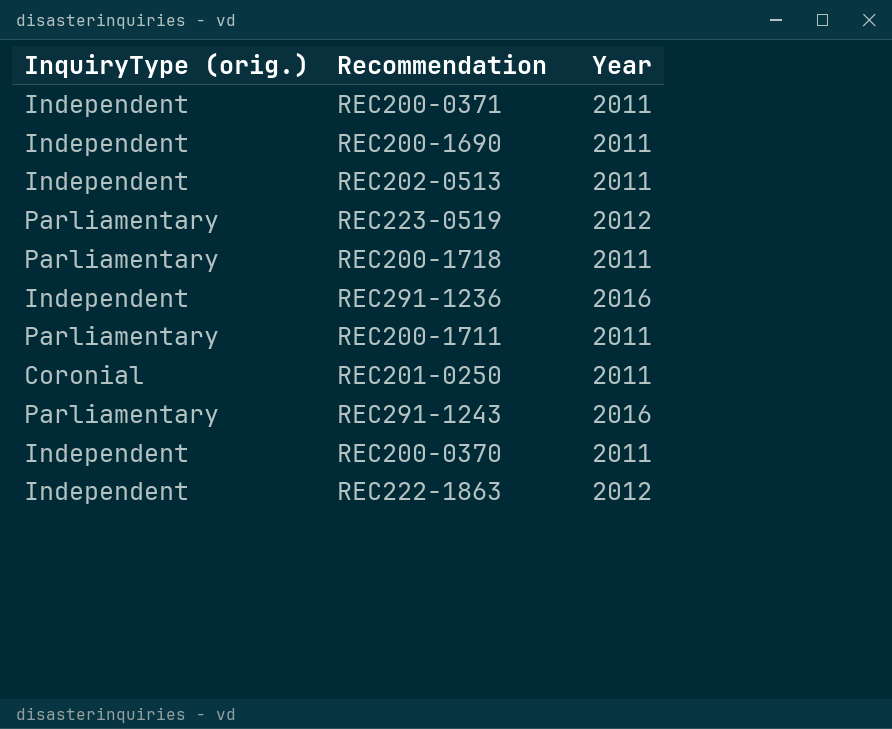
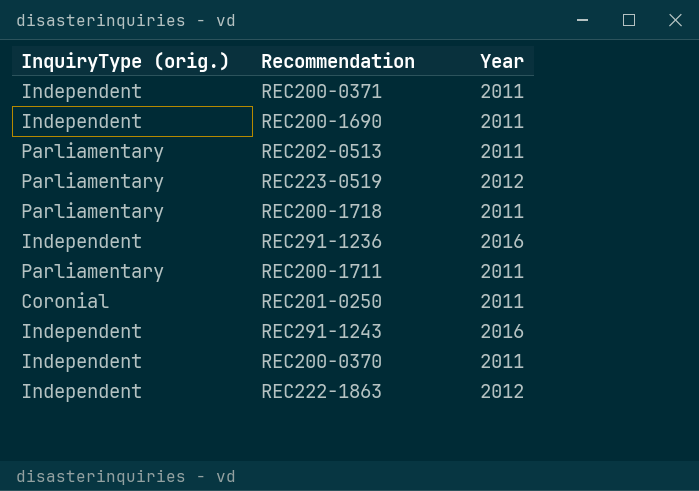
REC202-0513 | InquiryType (orig.): Independent -> Parliamentary
REC291-1243 | InquiryType (orig.): Parliamentary -> Independent

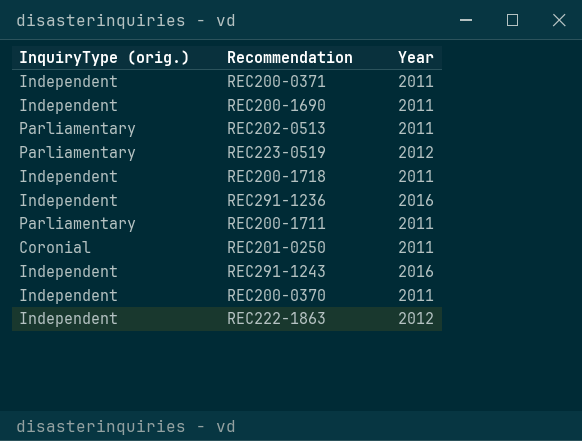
REC200-1718 | InquiryType (orig.): Parliamentary -> Independent

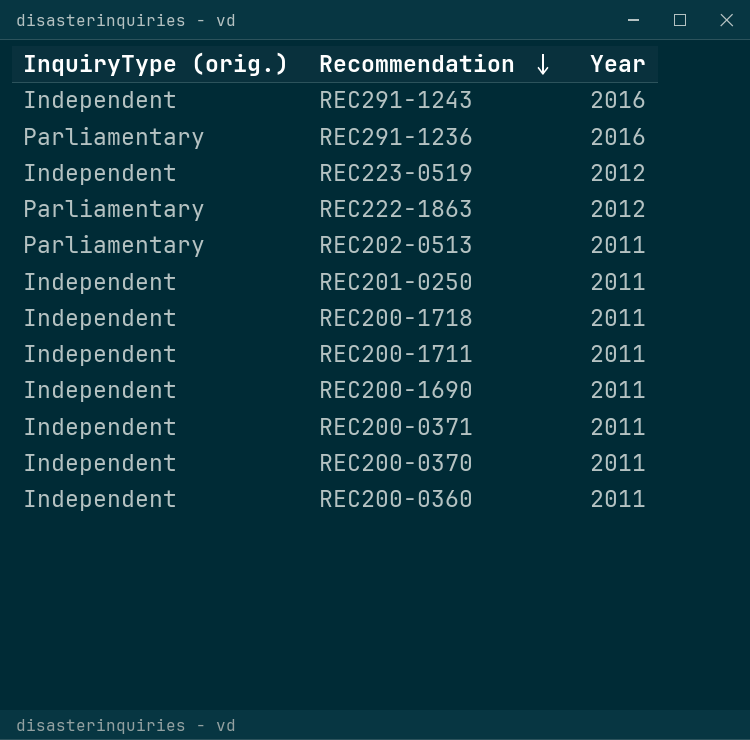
row order: none -> Recommendation descending
REC291-1236 | InquiryType (orig.): Independent -> Parliamentary
REC223-0519 | InquiryType (orig.): Parliamentary -> Independent
REC222-1863 | InquiryType (orig.): Independent -> Parliamentary
REC201-0250 | InquiryType (orig.): Coronial -> Independent
REC200-1711 | InquiryType (orig.): Parliamentary -> Independent
row REC200-0360: none -> Independent | 2011

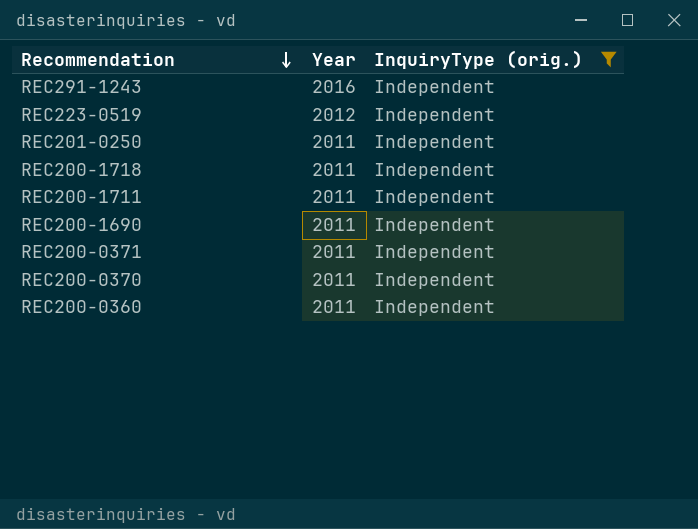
filter: none -> InquiryType (orig.) = Independent
column InquiryType (orig.) | position: 1 -> 3

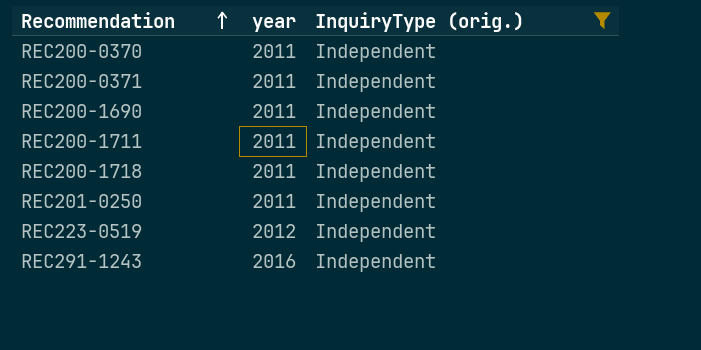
row order: Recommendation descending -> Recommendation ascending
column name: Year -> year
row REC200-0360: 2011 | Independent -> none

